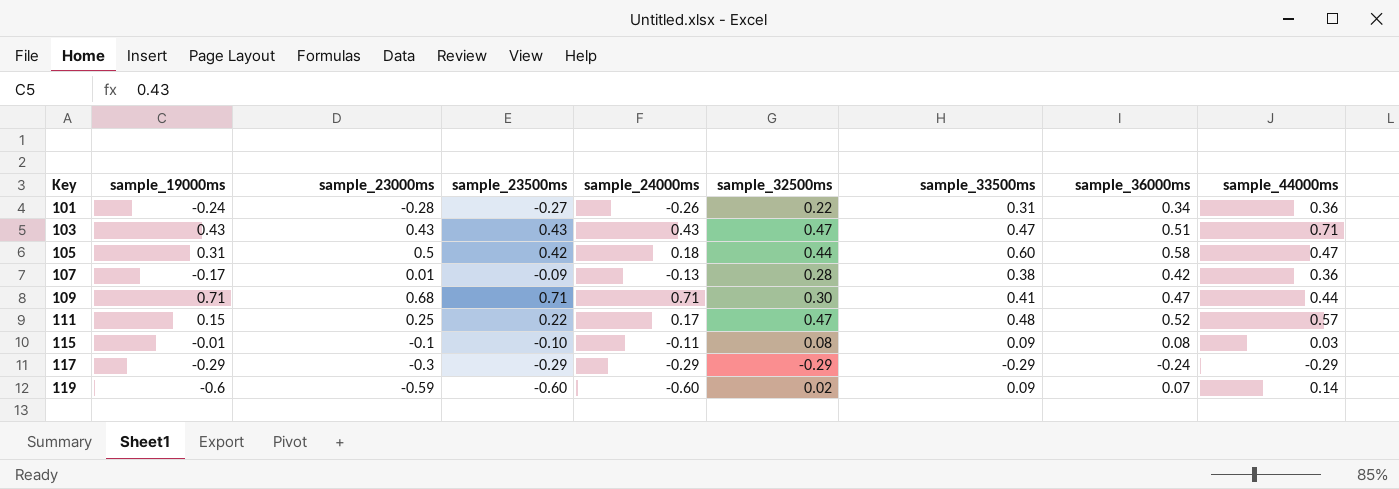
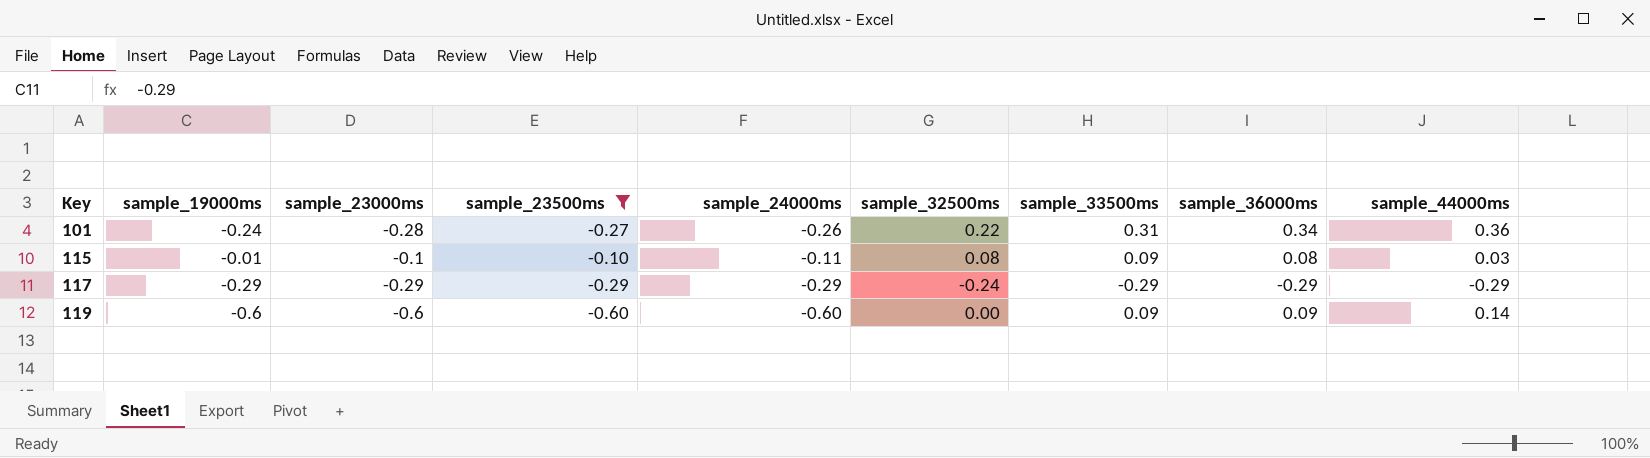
filter: none -> sample_23500ms <= -0.10
117 | sample_23000ms: -0.3 -> -0.29
117 | sample_32500ms: -0.29 -> -0.24
117 | sample_36000ms: -0.24 -> -0.29
119 | sample_23000ms: -0.59 -> -0.6
119 | sample_32500ms: 0.02 -> 0.00
119 | sample_36000ms: 0.07 -> 0.09

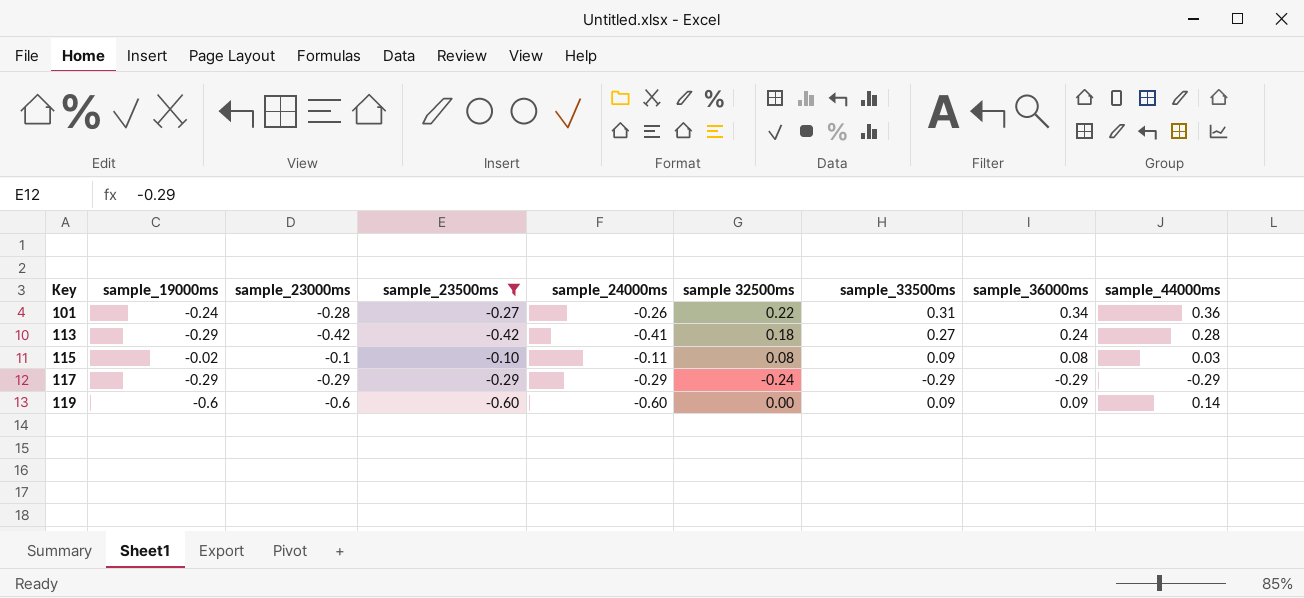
column name: sample_32500ms -> sample 32500ms
row 113: none -> -0.29 | -0.42 | -0.42 | -0.41 | 0.18 | 0.27 | 0.24 | 0.28
115 | sample_19000ms: -0.01 -> -0.02

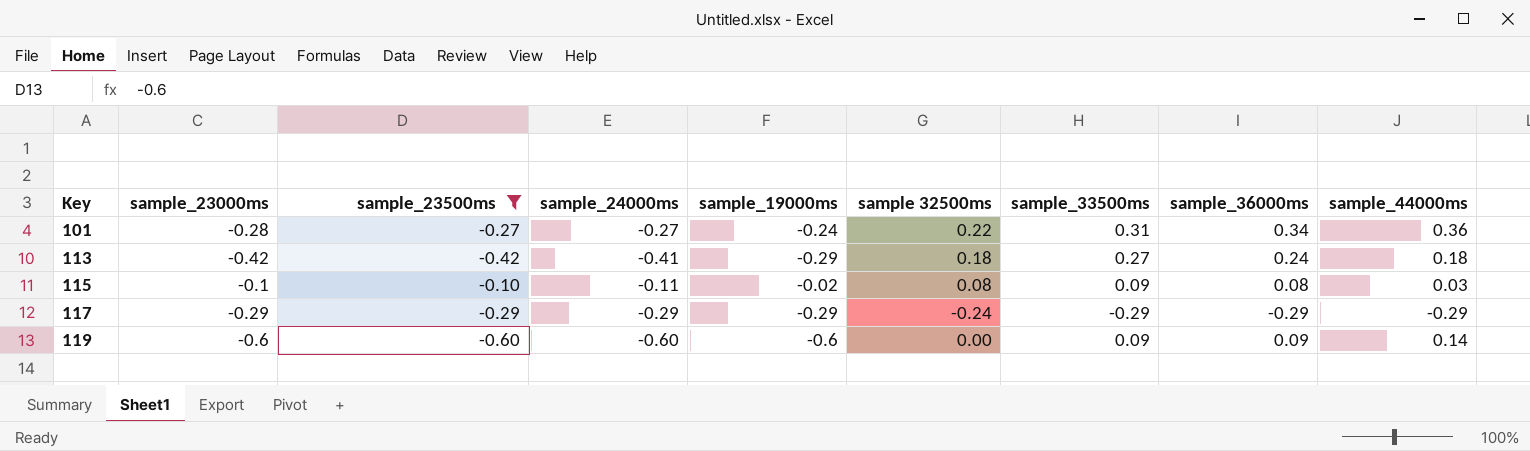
column sample_19000ms | position: 2 -> 5
101 | sample_24000ms: -0.26 -> -0.27
113 | sample_44000ms: 0.28 -> 0.18

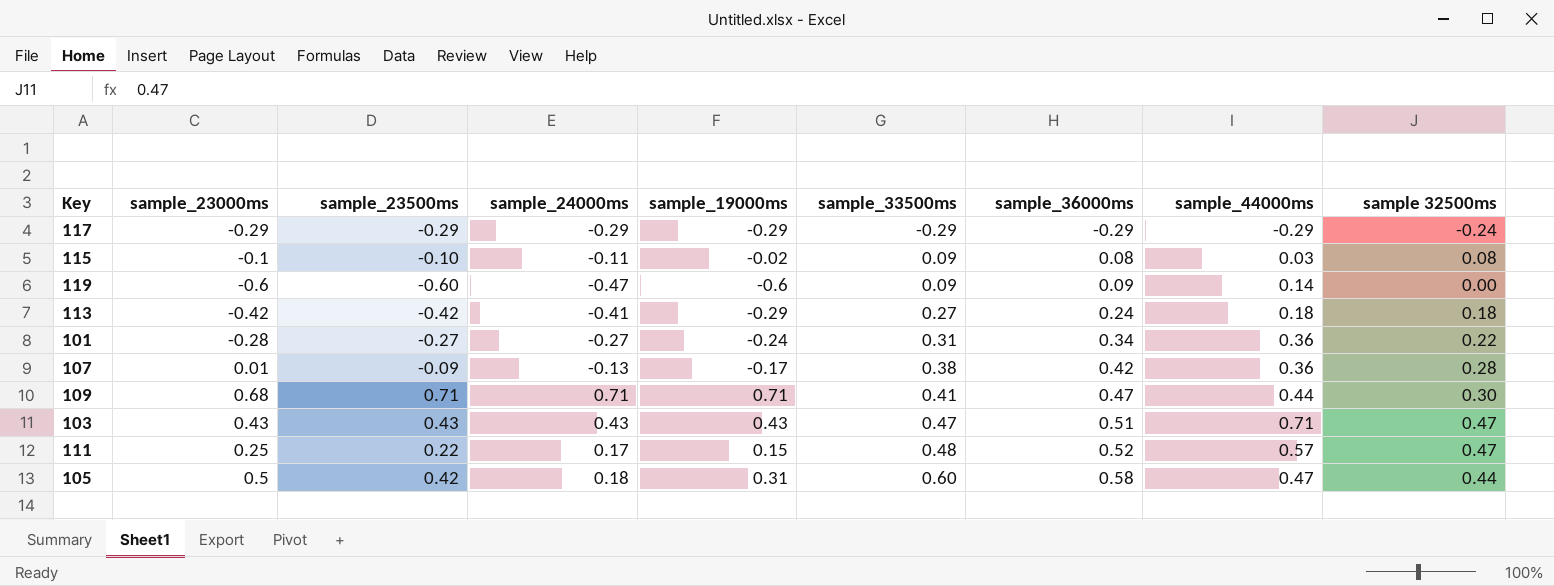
filter: sample_23500ms <= -0.10 -> none
row order: Key ascending -> sample_33500ms ascending
column sample 32500ms | position: 6 -> 9
119 | sample_24000ms: -0.60 -> -0.47

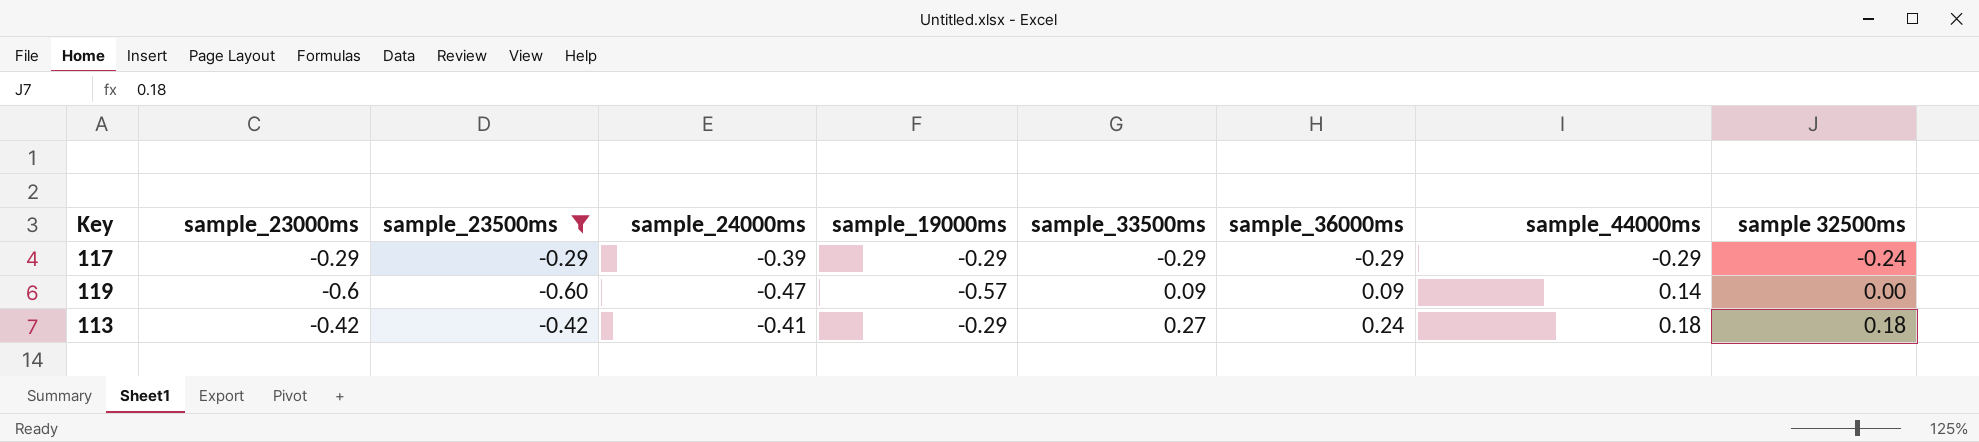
filter: none -> sample_23500ms <= -0.29
117 | sample_24000ms: -0.29 -> -0.39
119 | sample_19000ms: -0.6 -> -0.57

